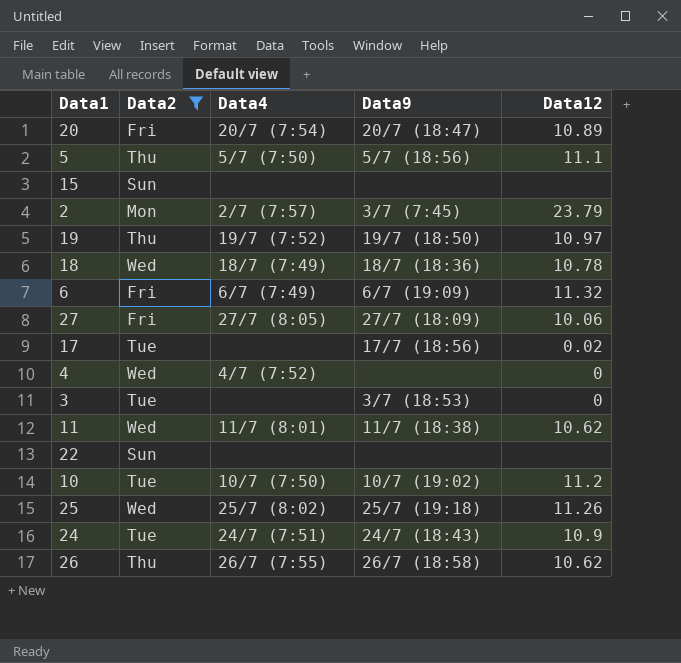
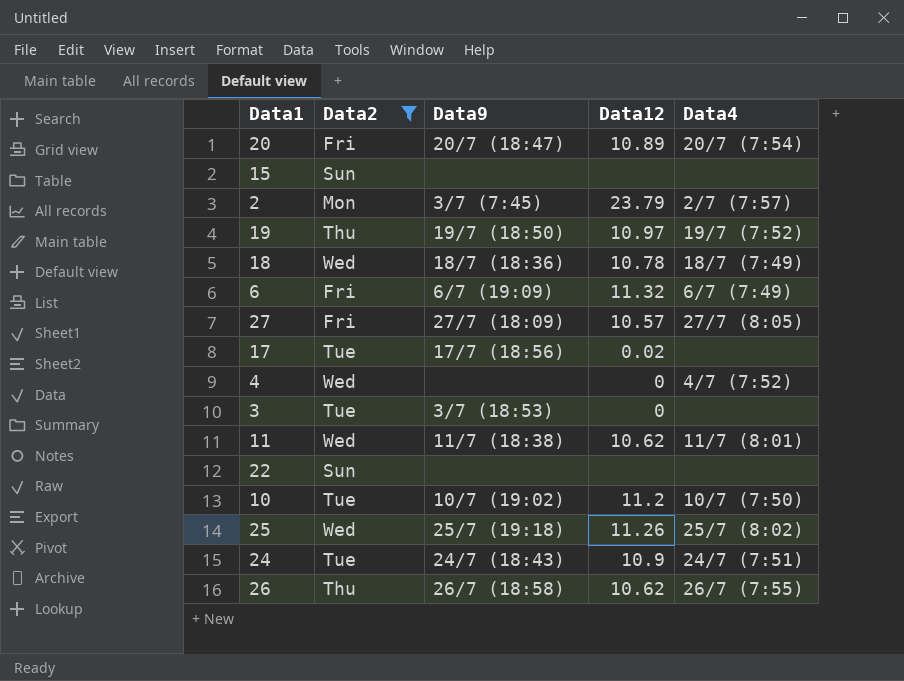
column Data4 | position: 3 -> 5
row 5: Thu | 5/7 (7:50) | 5/7 (18:56) | 11.1 -> none
27 | Data12: 10.06 -> 10.57

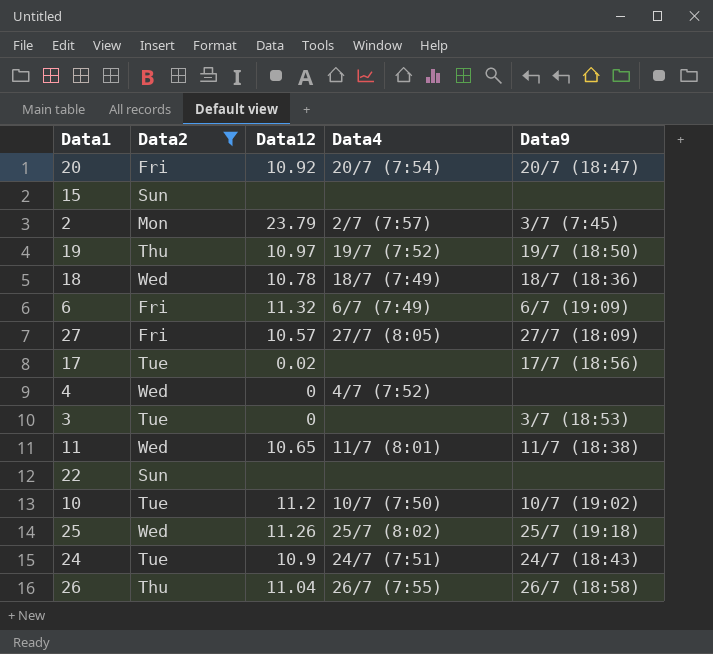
column Data9 | position: 3 -> 5
20 | Data12: 10.89 -> 10.92
11 | Data12: 10.62 -> 10.65
26 | Data12: 10.62 -> 11.04

